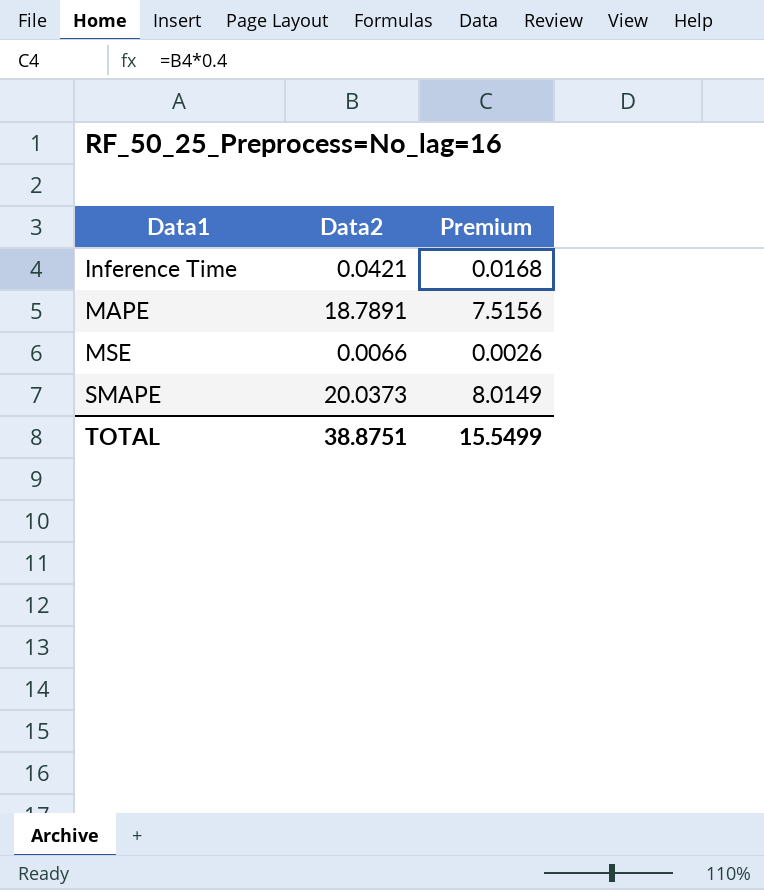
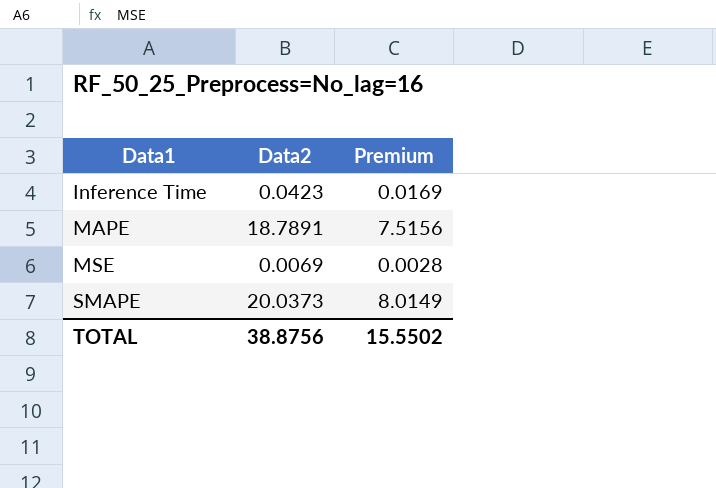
Inference Time | Data2: 0.0421 -> 0.0423
Inference Time | Premium: 0.0168 -> 0.0169
MSE | Data2: 0.0066 -> 0.0069
MSE | Premium: 0.0026 -> 0.0028
TOTAL | Data2: 38.8751 -> 38.8756
TOTAL | Premium: 15.5499 -> 15.5502

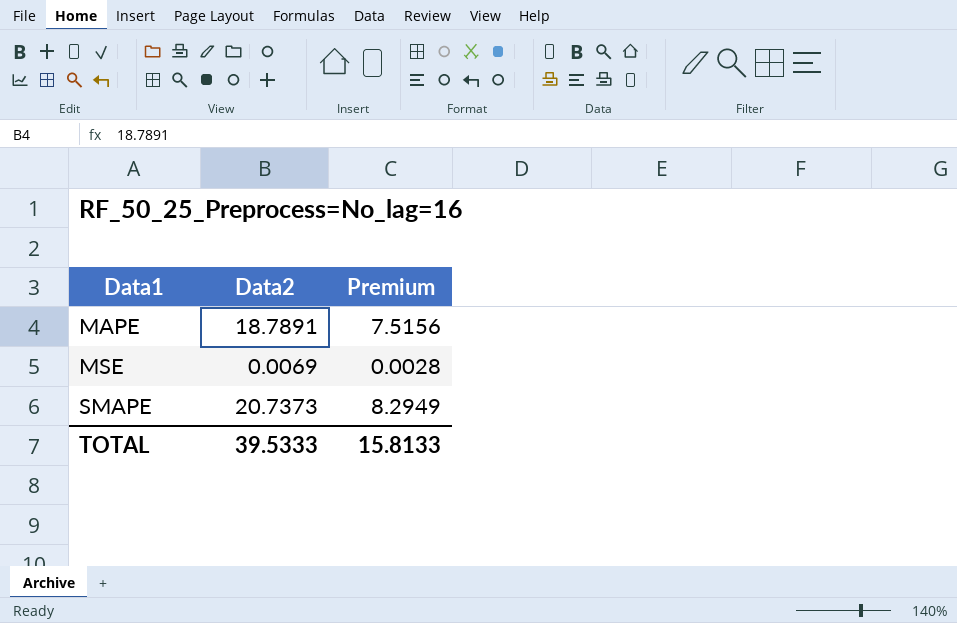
row Inference Time: 0.0423 | 0.0169 -> none
SMAPE | Data2: 20.0373 -> 20.7373
SMAPE | Premium: 8.0149 -> 8.2949
TOTAL | Data2: 38.8756 -> 39.5333
TOTAL | Premium: 15.5502 -> 15.8133

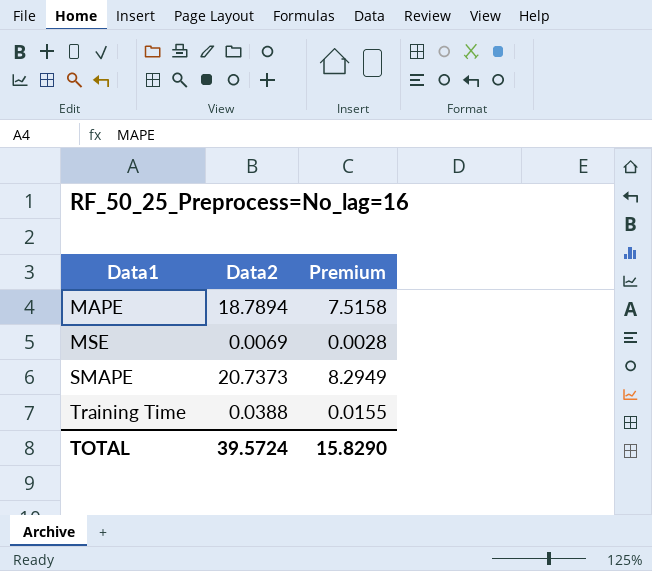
MAPE | Data2: 18.7891 -> 18.7894
MAPE | Premium: 7.5156 -> 7.5158
row Training Time: none -> 0.0388 | 0.0155
TOTAL | Data2: 39.5333 -> 39.5724
TOTAL | Premium: 15.8133 -> 15.8290

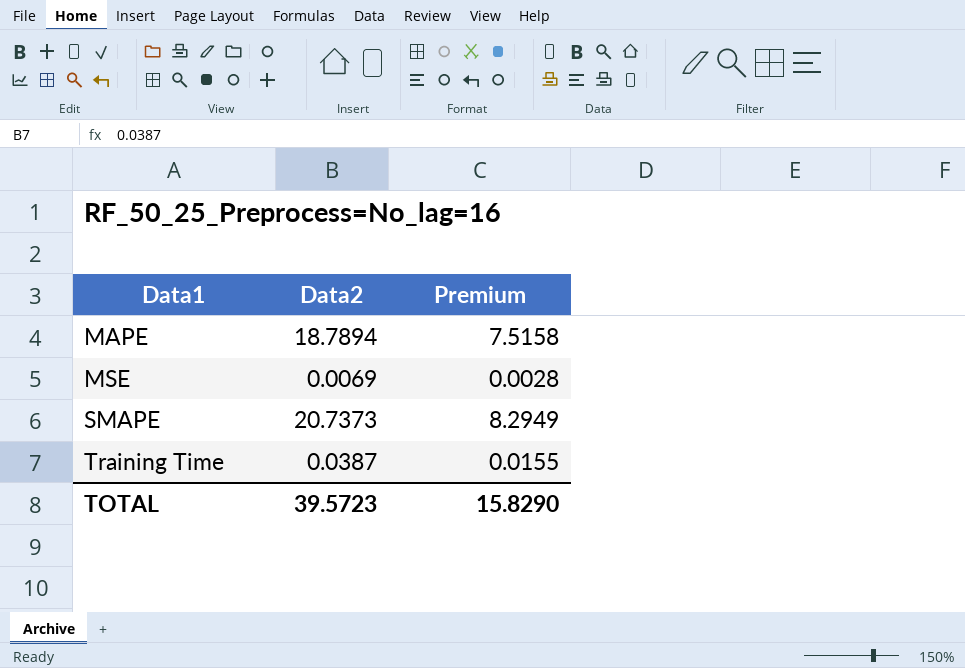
Training Time | Data2: 0.0388 -> 0.0387
TOTAL | Data2: 39.5724 -> 39.5723

